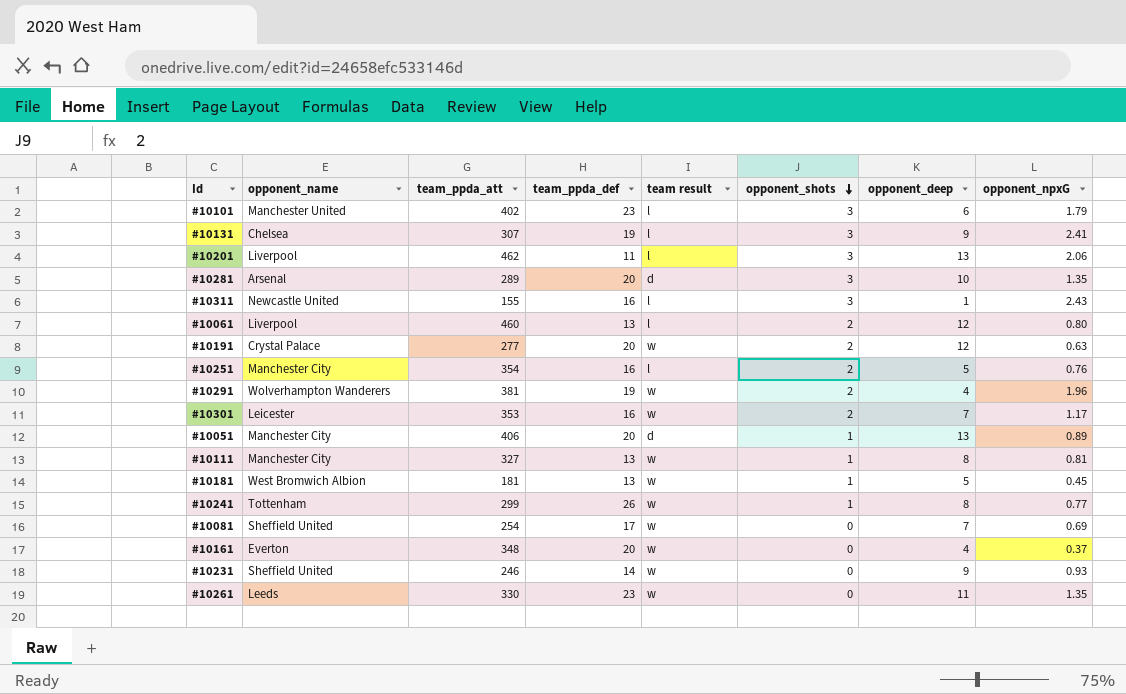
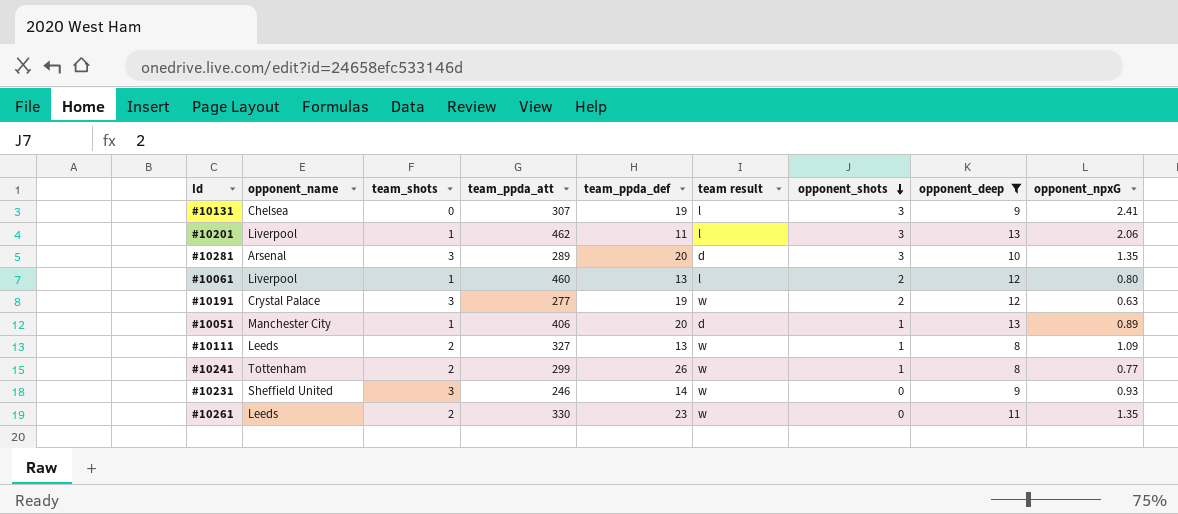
filter: none -> opponent_deep >= 8
column team_shots | position: none -> 3
#10191 | team_ppda_def: 20 -> 19
#10111 | opponent_name: Manchester City -> Leeds
#10111 | opponent_npxG: 0.81 -> 1.09

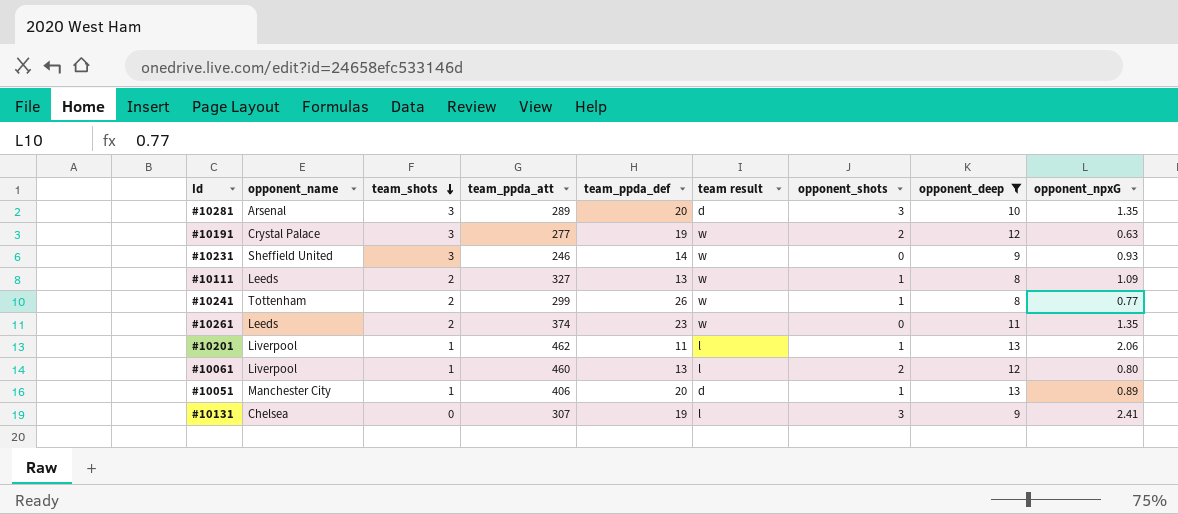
row order: opponent_shots descending -> team_shots descending
#10261 | team_ppda_att: 330 -> 374
#10201 | opponent_shots: 3 -> 1

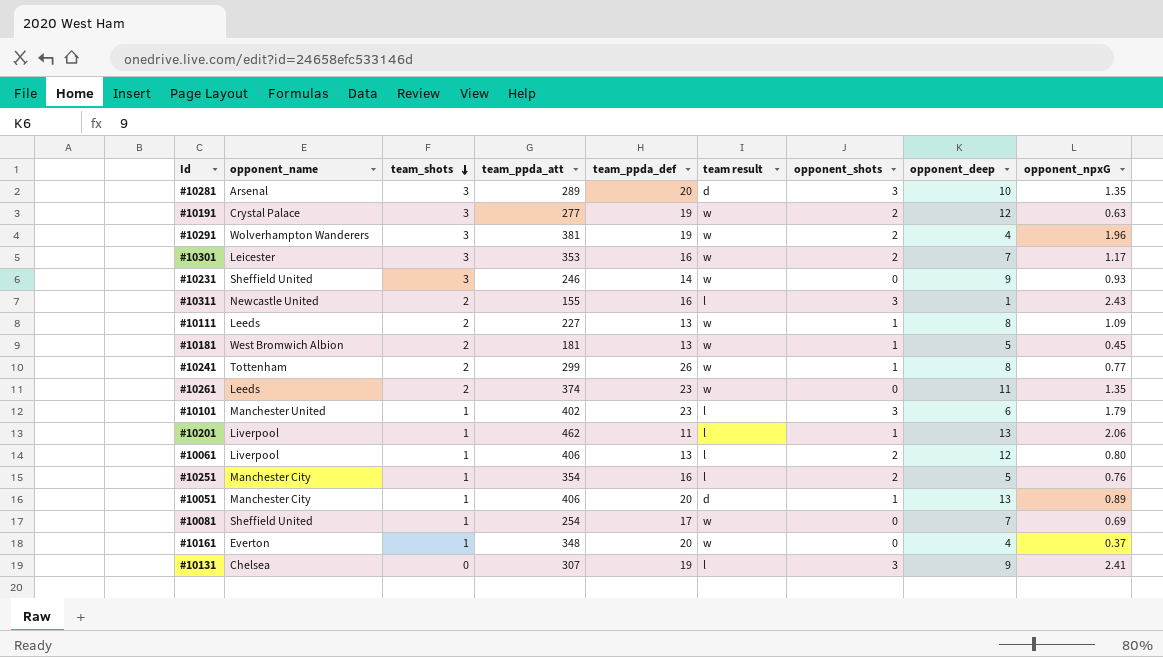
filter: opponent_deep >= 8 -> none
#10111 | team_ppda_att: 327 -> 227
#10061 | team_ppda_att: 460 -> 406

